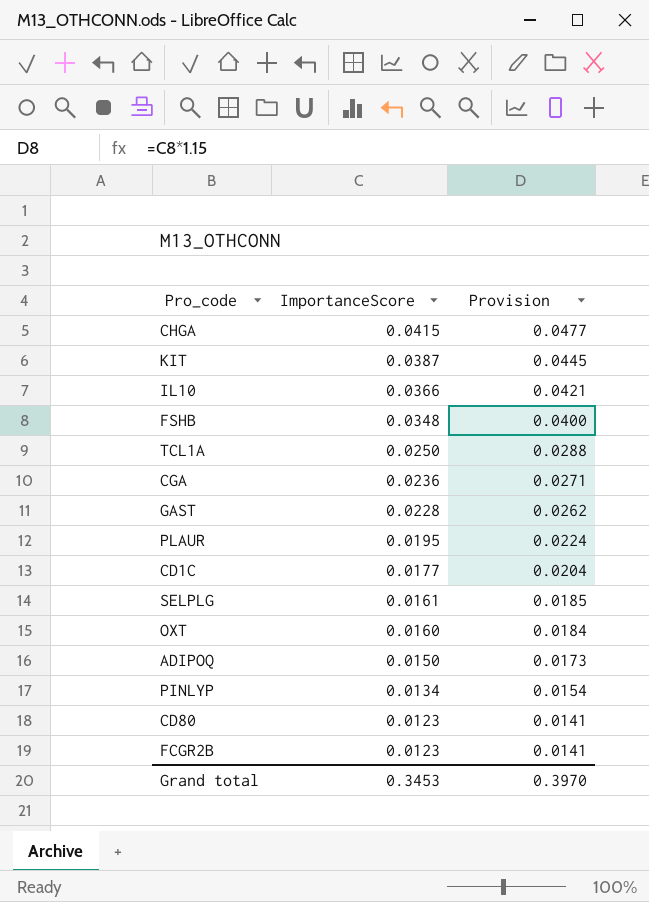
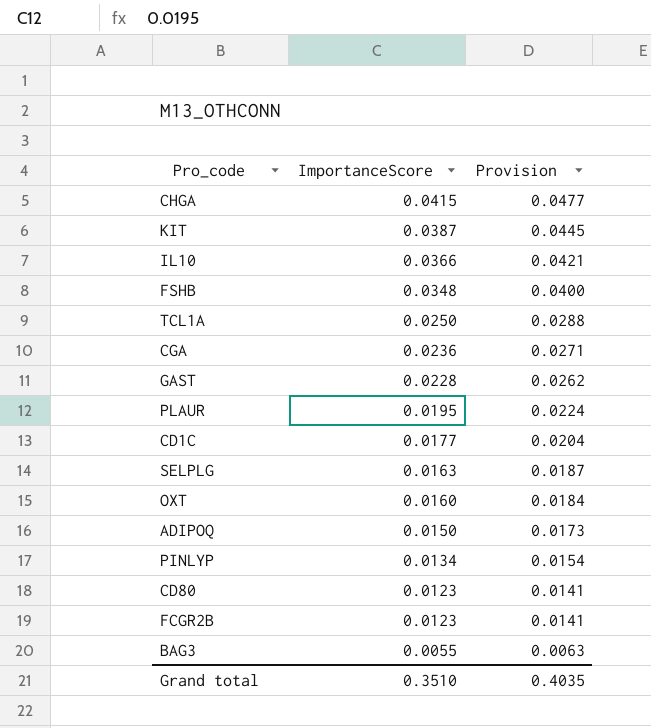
SELPLG | ImportanceScore: 0.0161 -> 0.0163
SELPLG | Provision: 0.0185 -> 0.0187
row BAG3: none -> 0.0055 | 0.0063
Grand total | ImportanceScore: 0.3453 -> 0.3510
Grand total | Provision: 0.3970 -> 0.4035

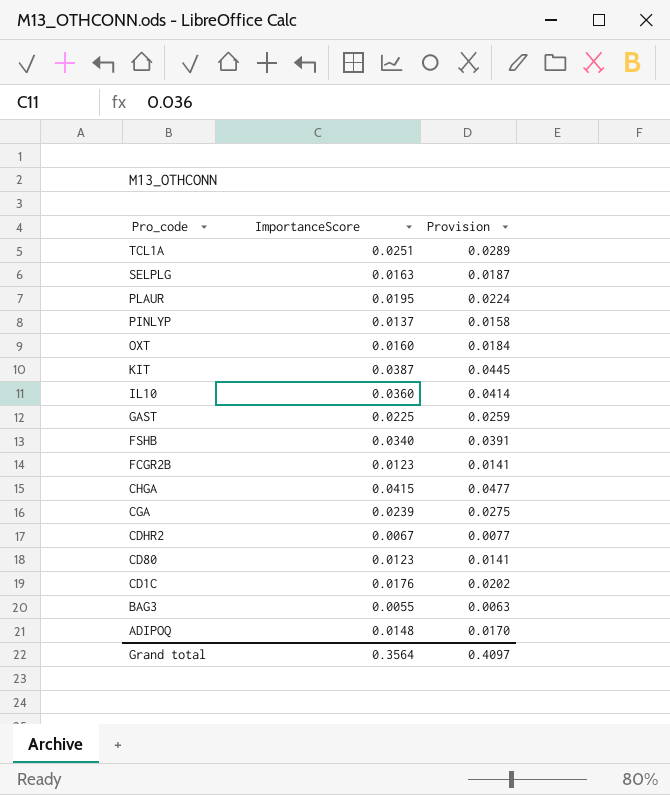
row order: ImportanceScore descending -> Pro_code descending
TCL1A | ImportanceScore: 0.0250 -> 0.0251
TCL1A | Provision: 0.0288 -> 0.0289
PINLYP | ImportanceScore: 0.0134 -> 0.0137
PINLYP | Provision: 0.0154 -> 0.0158
IL10 | ImportanceScore: 0.0366 -> 0.0360
IL10 | Provision: 0.0421 -> 0.0414
GAST | ImportanceScore: 0.0228 -> 0.0225
GAST | Provision: 0.0262 -> 0.0259
FSHB | ImportanceScore: 0.0348 -> 0.0340
FSHB | Provision: 0.0400 -> 0.0391
CGA | ImportanceScore: 0.0236 -> 0.0239
CGA | Provision: 0.0271 -> 0.0275
row CDHR2: none -> 0.0067 | 0.0077
CD1C | ImportanceScore: 0.0177 -> 0.0176
CD1C | Provision: 0.0204 -> 0.0202
ADIPOQ | ImportanceScore: 0.0150 -> 0.0148
ADIPOQ | Provision: 0.0173 -> 0.0170
Grand total | ImportanceScore: 0.3510 -> 0.3564
Grand total | Provision: 0.4035 -> 0.4097

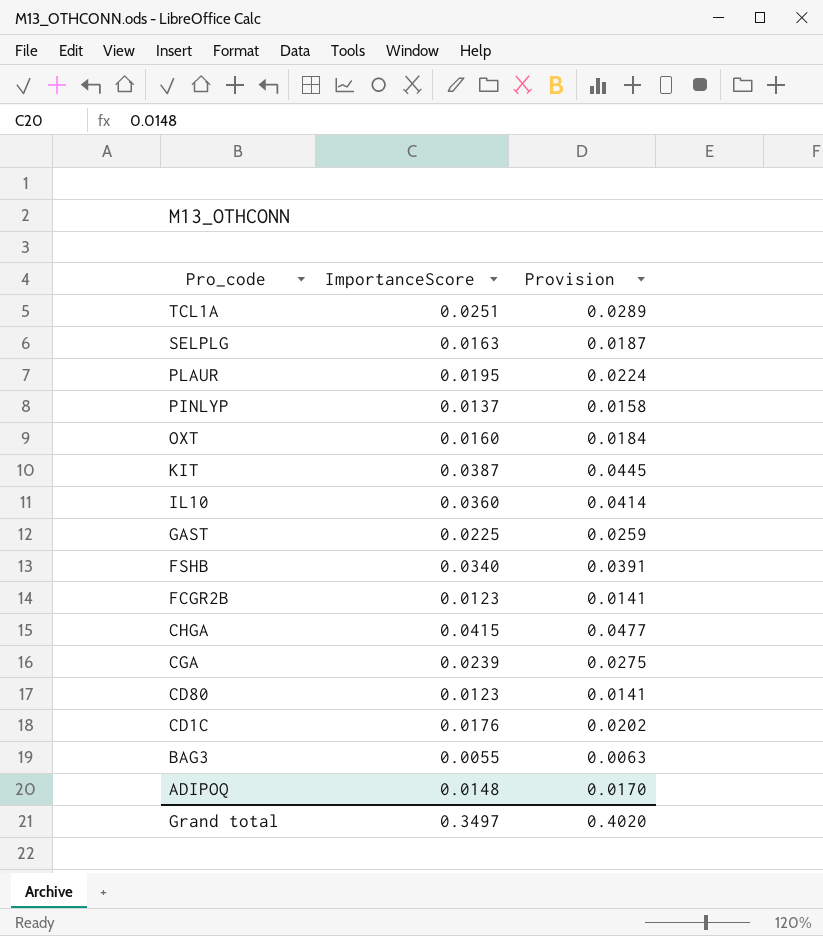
row CDHR2: 0.0067 | 0.0077 -> none
Grand total | ImportanceScore: 0.3564 -> 0.3497
Grand total | Provision: 0.4097 -> 0.4020

